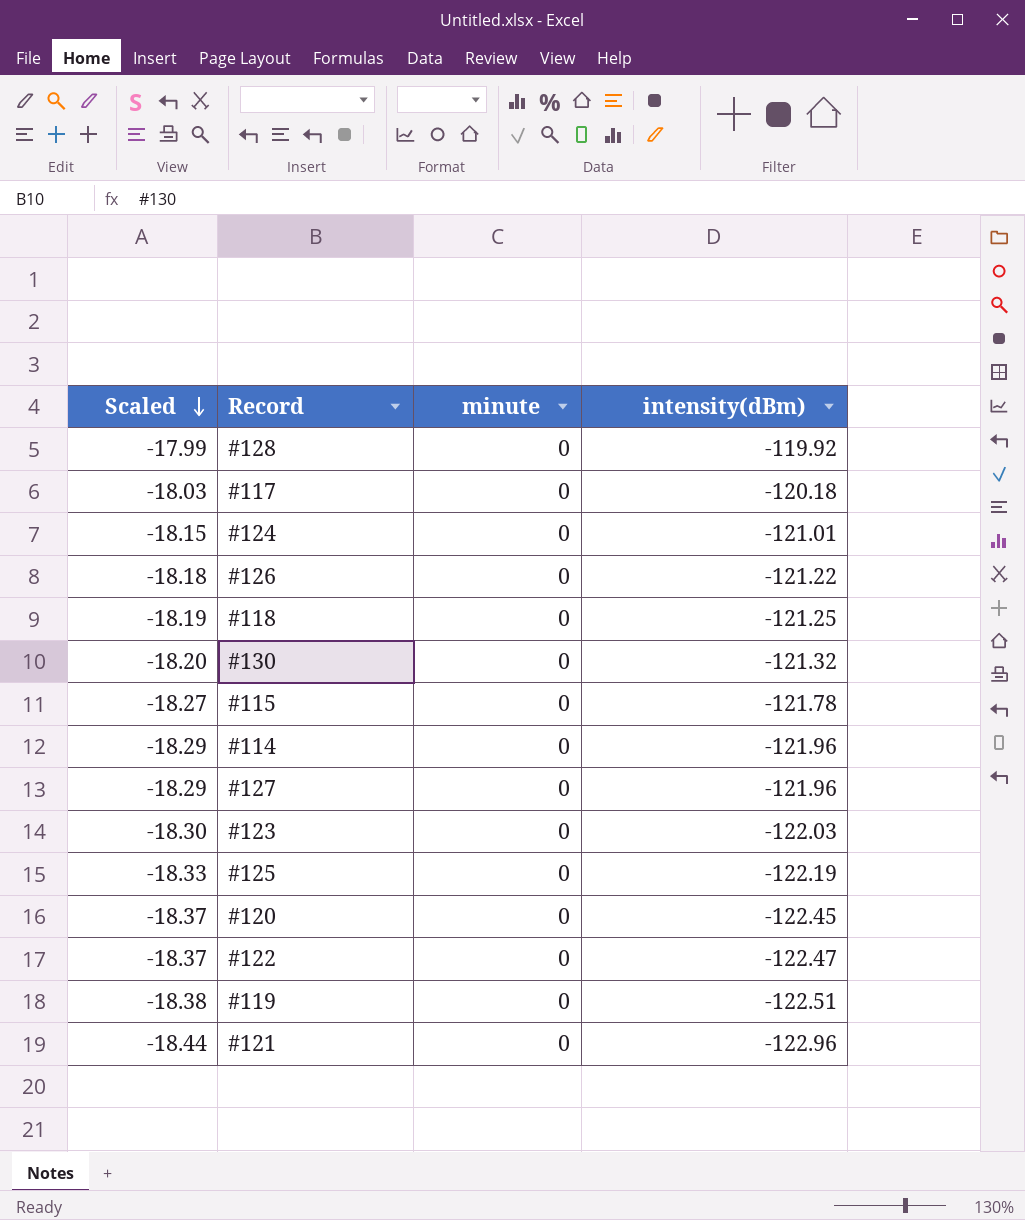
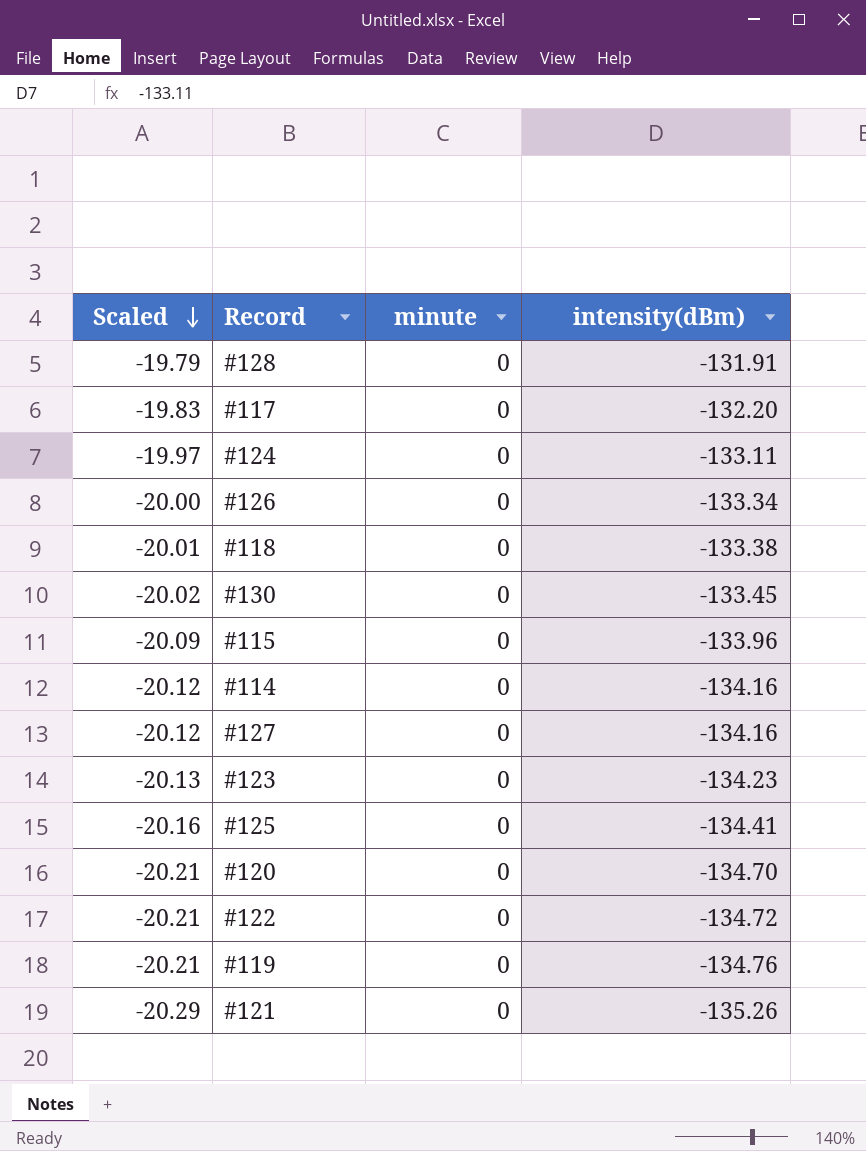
#128 | Scaled: -17.99 -> -19.79
#128 | intensity(dBm): -119.92 -> -131.91
#117 | Scaled: -18.03 -> -19.83
#117 | intensity(dBm): -120.18 -> -132.20
#124 | Scaled: -18.15 -> -19.97
#124 | intensity(dBm): -121.01 -> -133.11
#126 | Scaled: -18.18 -> -20.00
#126 | intensity(dBm): -121.22 -> -133.34
#118 | Scaled: -18.19 -> -20.01
#118 | intensity(dBm): -121.25 -> -133.38
#130 | Scaled: -18.20 -> -20.02
#130 | intensity(dBm): -121.32 -> -133.45
#115 | Scaled: -18.27 -> -20.09
#115 | intensity(dBm): -121.78 -> -133.96
#114 | Scaled: -18.29 -> -20.12
#114 | intensity(dBm): -121.96 -> -134.16
#127 | Scaled: -18.29 -> -20.12
#127 | intensity(dBm): -121.96 -> -134.16
#123 | Scaled: -18.30 -> -20.13
#123 | intensity(dBm): -122.03 -> -134.23
#125 | Scaled: -18.33 -> -20.16
#125 | intensity(dBm): -122.19 -> -134.41
#120 | Scaled: -18.37 -> -20.21
#120 | intensity(dBm): -122.45 -> -134.70
#122 | Scaled: -18.37 -> -20.21
#122 | intensity(dBm): -122.47 -> -134.72
#119 | Scaled: -18.38 -> -20.21
#119 | intensity(dBm): -122.51 -> -134.76
#121 | Scaled: -18.44 -> -20.29
#121 | intensity(dBm): -122.96 -> -135.26

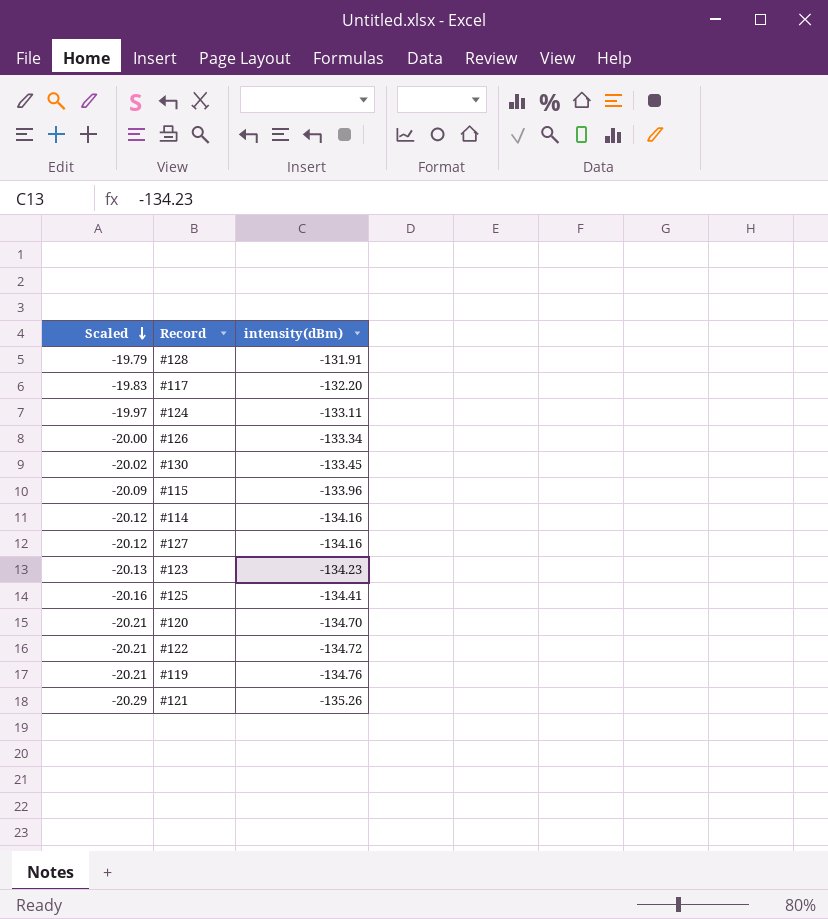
column minute | position: 3 -> none
row #118: -20.01 | 0 | -133.38 -> none

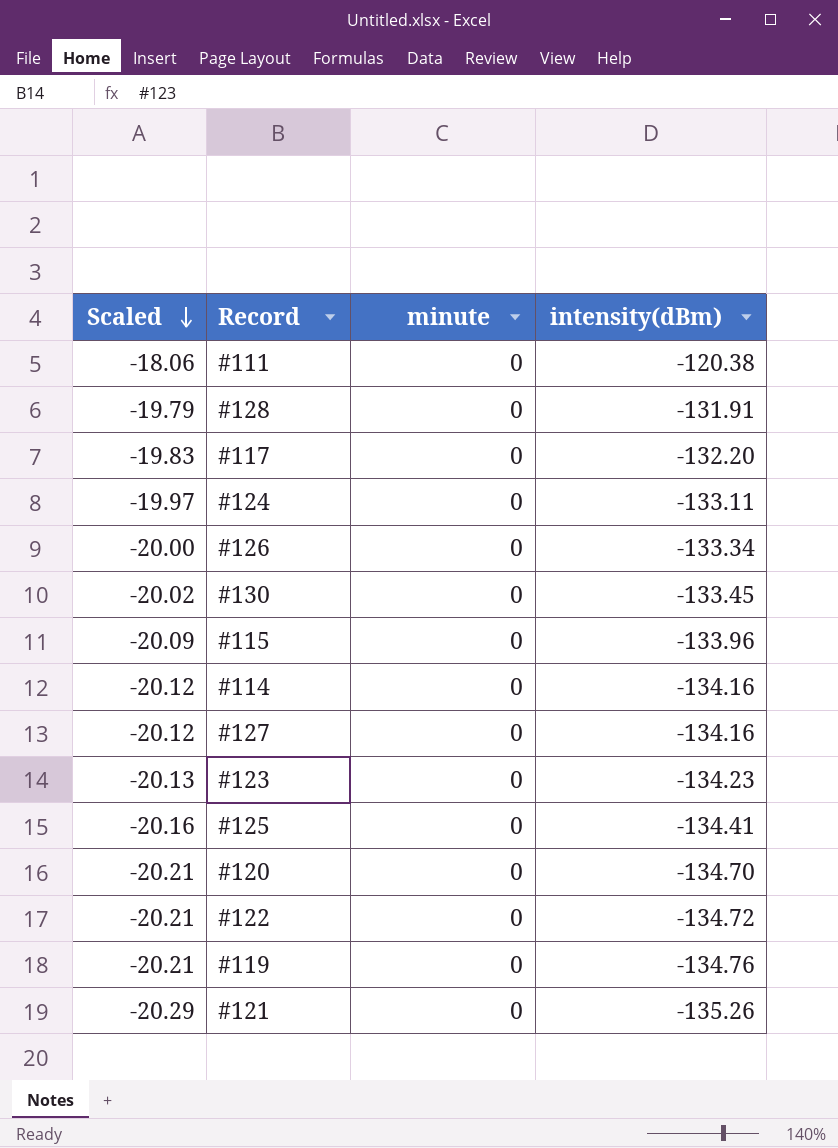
column minute | position: none -> 3
row #111: none -> -18.06 | 0 | -120.38

